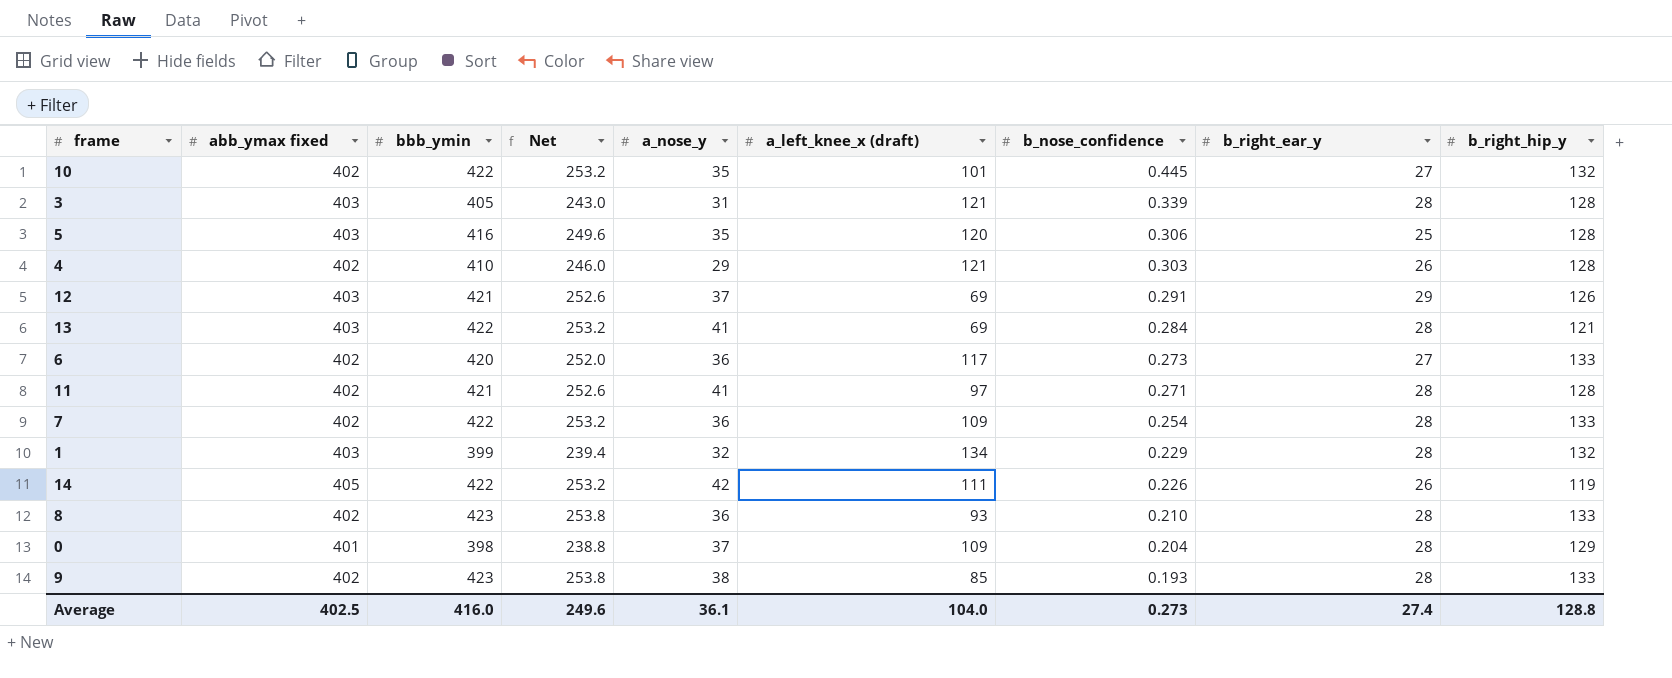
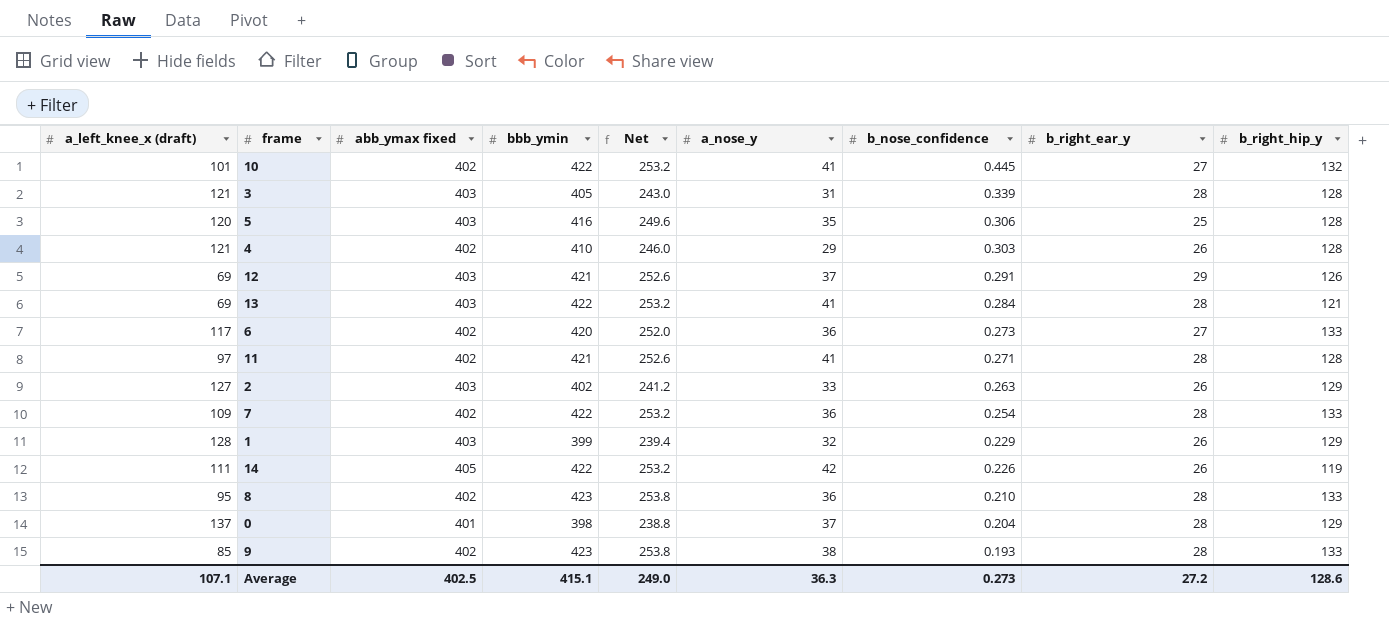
column a_left_knee_x (draft) | position: 6 -> 1
10 | a_nose_y: 35 -> 41
row 2: none -> 127 | 403 | 402 | 241.2 | 33 | 0.263 | 26 | 129
1 | a_left_knee_x (draft): 134 -> 128
1 | b_right_ear_y: 28 -> 26
1 | b_right_hip_y: 132 -> 129
8 | a_left_knee_x (draft): 93 -> 95
0 | a_left_knee_x (draft): 109 -> 137
Average | a_left_knee_x (draft): 104.0 -> 107.1
Average | bbb_ymin: 416.0 -> 415.1
Average | Net: 249.6 -> 249.0
Average | a_nose_y: 36.1 -> 36.3
Average | b_right_ear_y: 27.4 -> 27.2
Average | b_right_hip_y: 128.8 -> 128.6

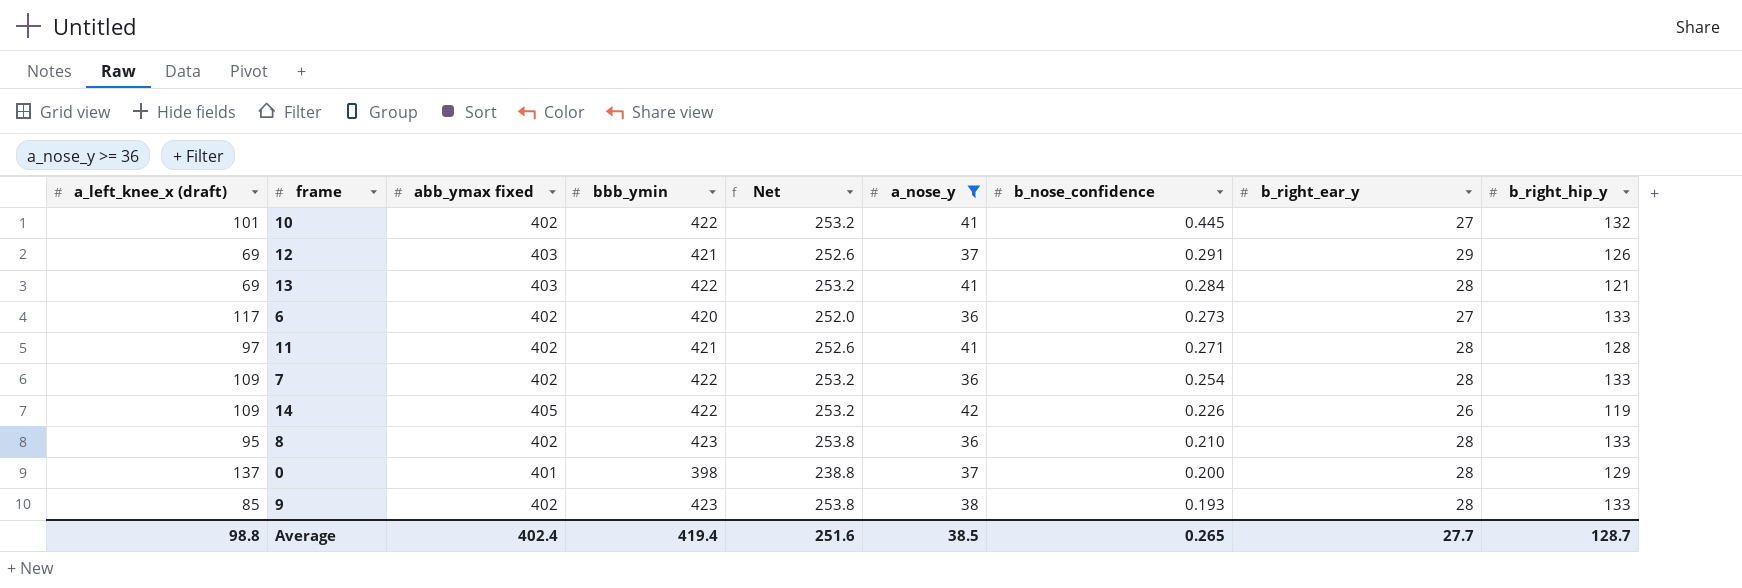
filter: none -> a_nose_y >= 36
14 | a_left_knee_x (draft): 111 -> 109
0 | b_nose_confidence: 0.204 -> 0.200
Average | a_left_knee_x (draft): 107.1 -> 98.8
Average | abb_ymax fixed: 402.5 -> 402.4
Average | bbb_ymin: 415.1 -> 419.4
Average | Net: 249.0 -> 251.6
Average | a_nose_y: 36.3 -> 38.5
Average | b_nose_confidence: 0.273 -> 0.265
Average | b_right_ear_y: 27.2 -> 27.7
Average | b_right_hip_y: 128.6 -> 128.7

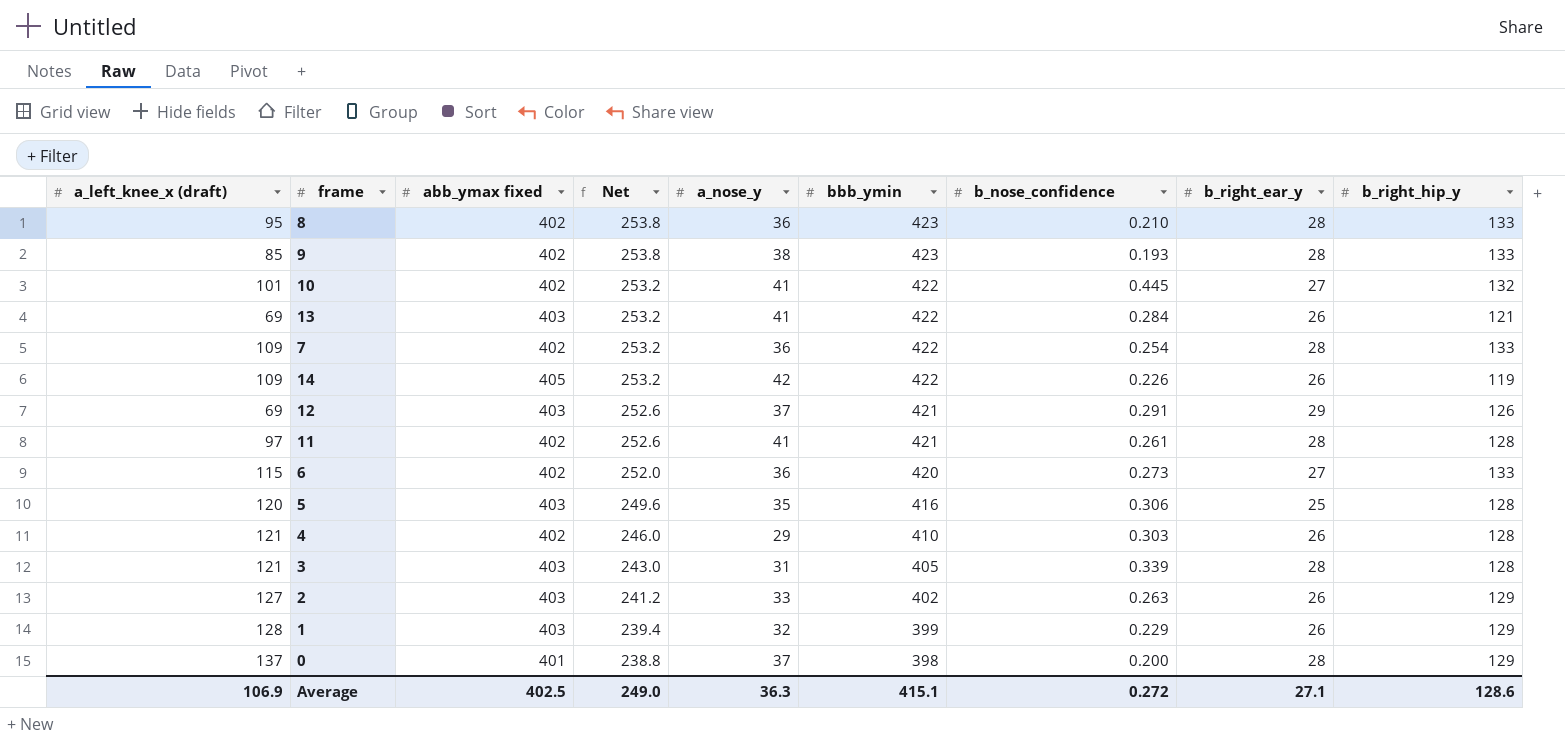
filter: a_nose_y >= 36 -> none
row order: b_nose_confidence descending -> Net descending
column bbb_ymin | position: 4 -> 6
13 | b_right_ear_y: 28 -> 26
11 | b_nose_confidence: 0.271 -> 0.261
6 | a_left_knee_x (draft): 117 -> 115
Average | a_left_knee_x (draft): 98.8 -> 106.9
Average | abb_ymax fixed: 402.4 -> 402.5
Average | Net: 251.6 -> 249.0
Average | a_nose_y: 38.5 -> 36.3
Average | bbb_ymin: 419.4 -> 415.1
Average | b_nose_confidence: 0.265 -> 0.272
Average | b_right_ear_y: 27.7 -> 27.1
Average | b_right_hip_y: 128.7 -> 128.6

